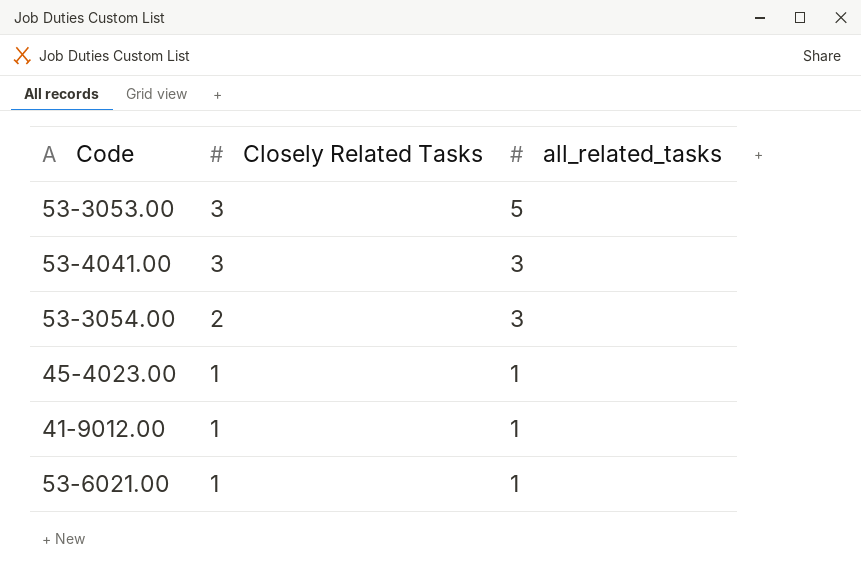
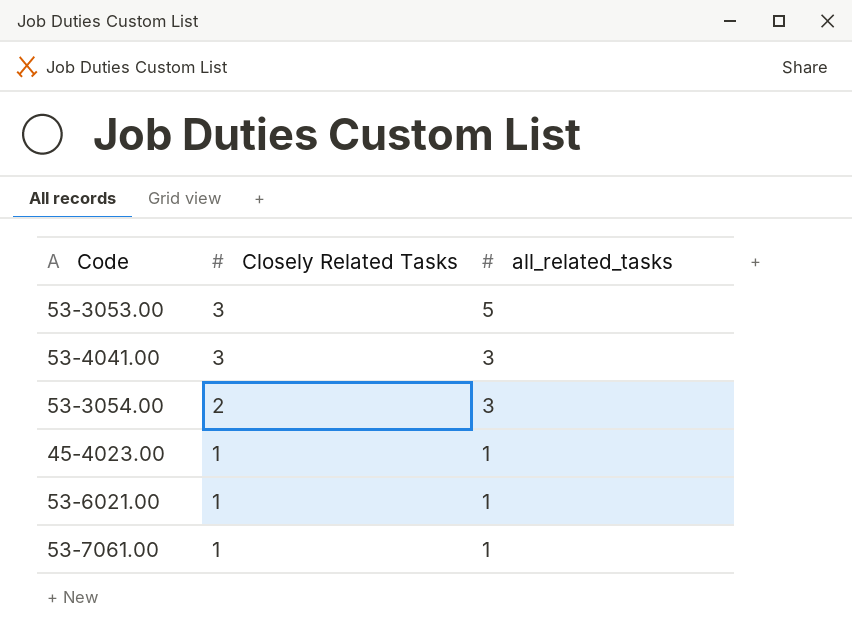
row 41-9012.00: 1 | 1 -> none
row 53-7061.00: none -> 1 | 1

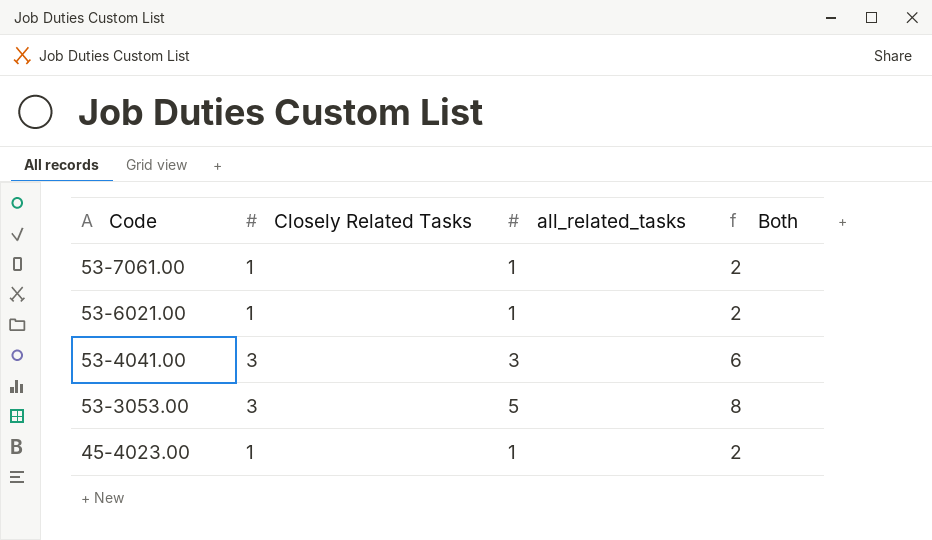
row order: Closely Related Tasks descending -> Code descending
column Both | formula: none -> [Closely Related Tasks] + [all_related_tasks]
row 53-3054.00: 2 | 3 -> none

